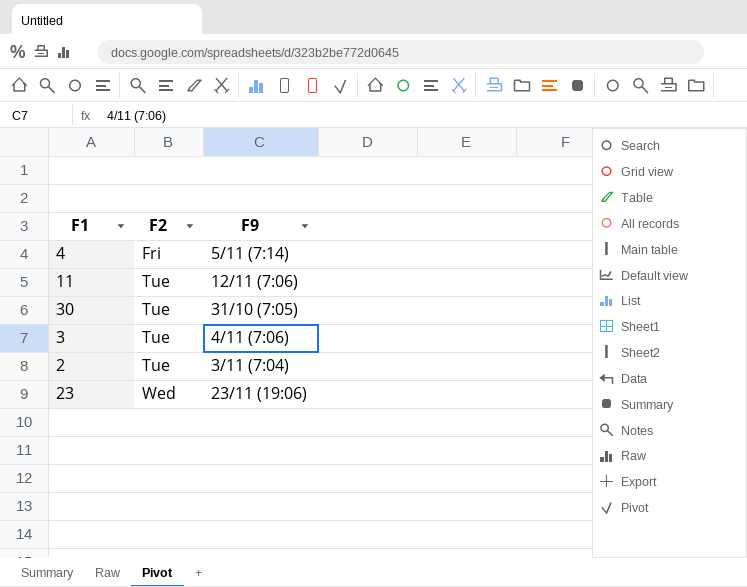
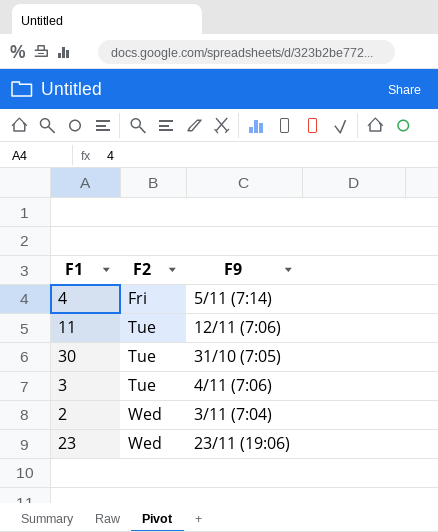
2 | F2: Tue -> Wed

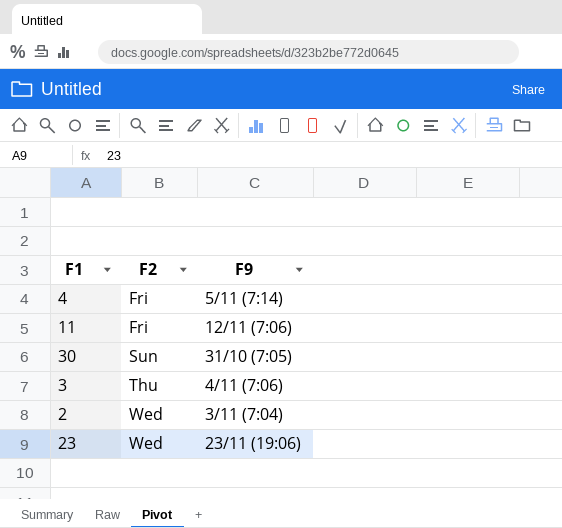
11 | F2: Tue -> Fri
30 | F2: Tue -> Sun
3 | F2: Tue -> Thu

